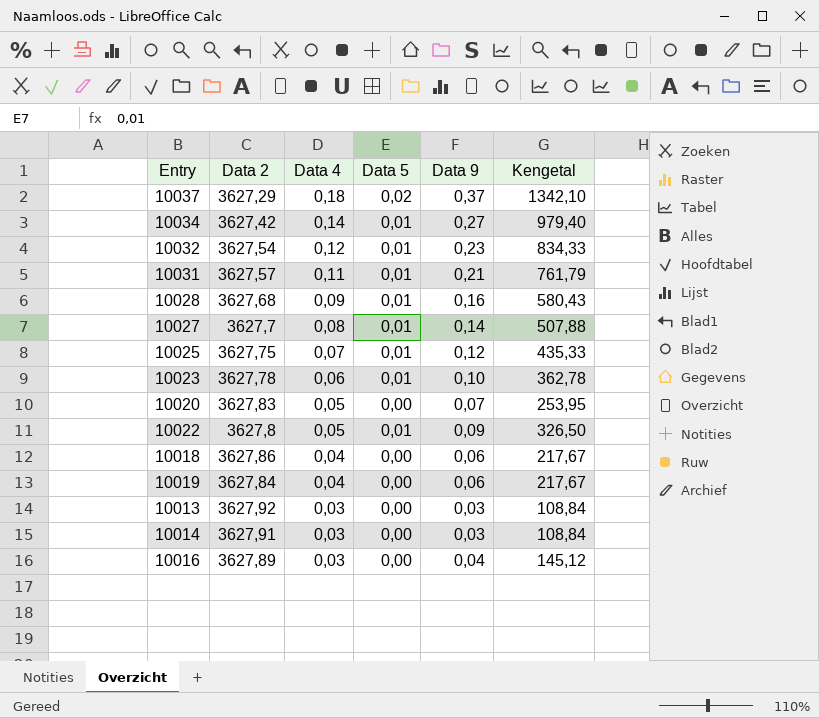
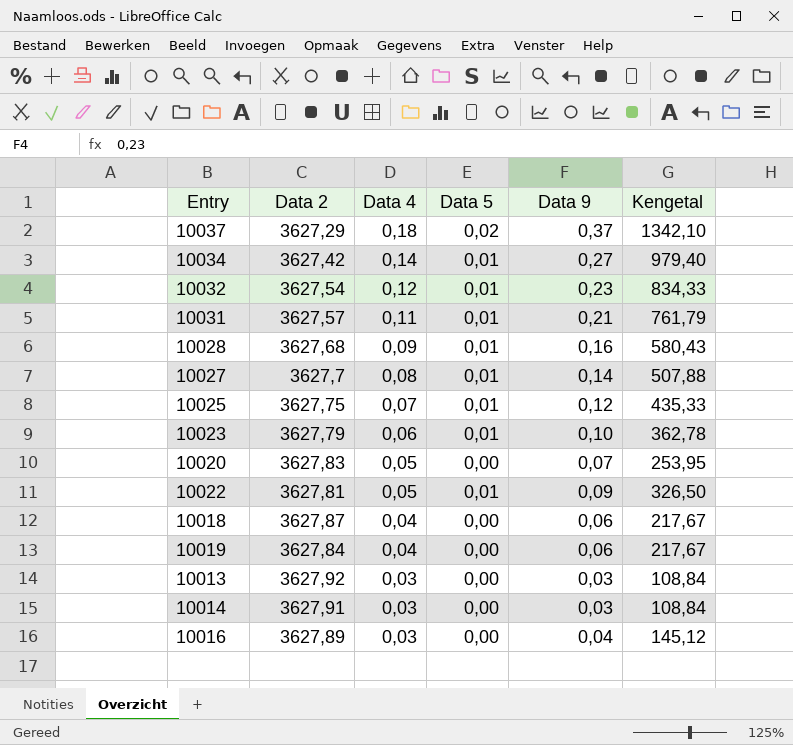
10023 | Data 2: 3627,78 -> 3627,79
10022 | Data 2: 3627,8 -> 3627,81
10018 | Data 2: 3627,86 -> 3627,87

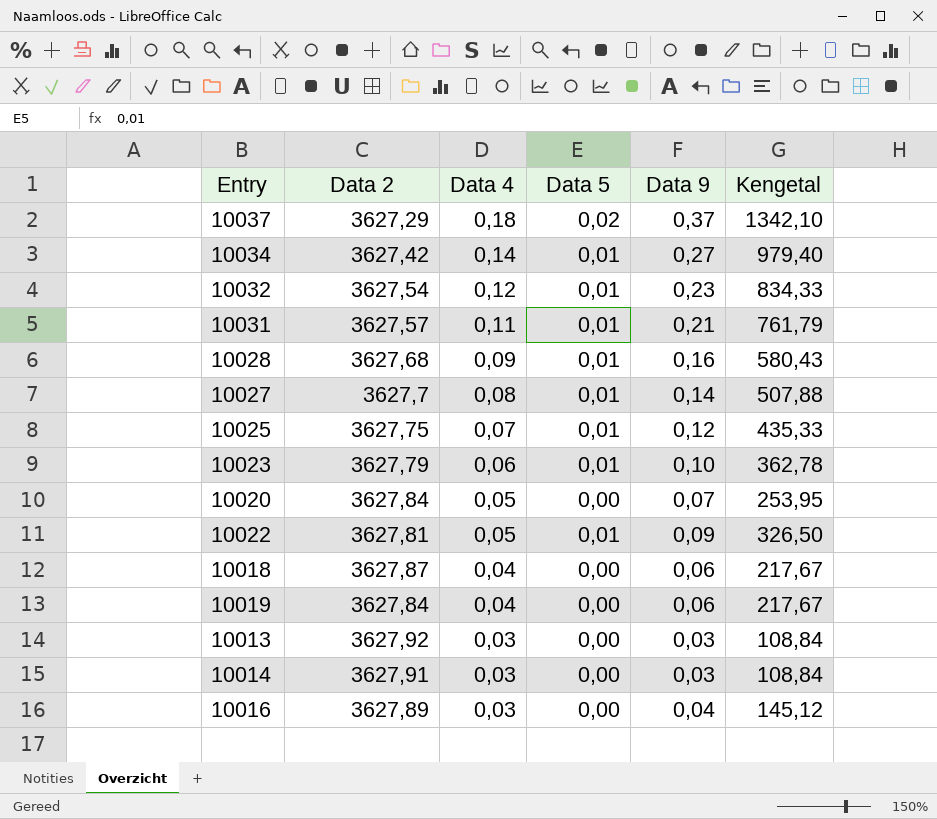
10020 | Data 2: 3627,83 -> 3627,84

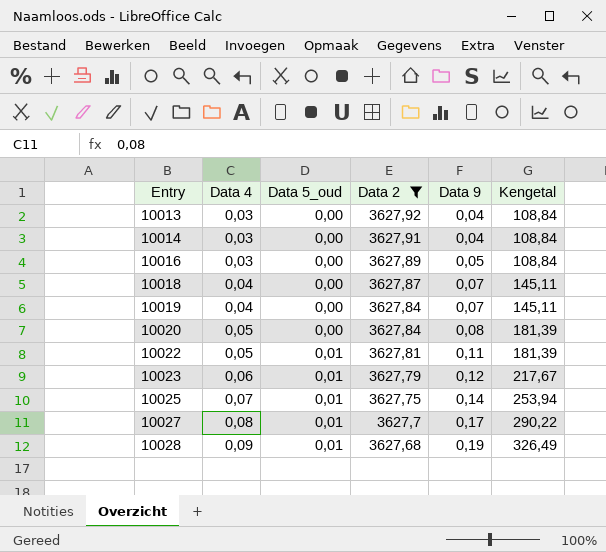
filter: none -> Data 2 >= 3627,68
row order: Data 4 descending -> Entry ascending
column name: Data 5 -> Data 5_oud
column Data 2 | position: 2 -> 4
column Kengetal | formula: [Data 2] * [Data 9] -> [Data 4] * [Data 2]
10013 | Data 9: 0,03 -> 0,04
10014 | Data 9: 0,03 -> 0,04
10016 | Data 9: 0,04 -> 0,05
10018 | Data 9: 0,06 -> 0,07
10019 | Data 9: 0,06 -> 0,07
10020 | Data 9: 0,07 -> 0,08
10022 | Data 9: 0,09 -> 0,11
10023 | Data 9: 0,10 -> 0,12
10025 | Data 9: 0,12 -> 0,14
10027 | Data 9: 0,14 -> 0,17
10028 | Data 9: 0,16 -> 0,19

